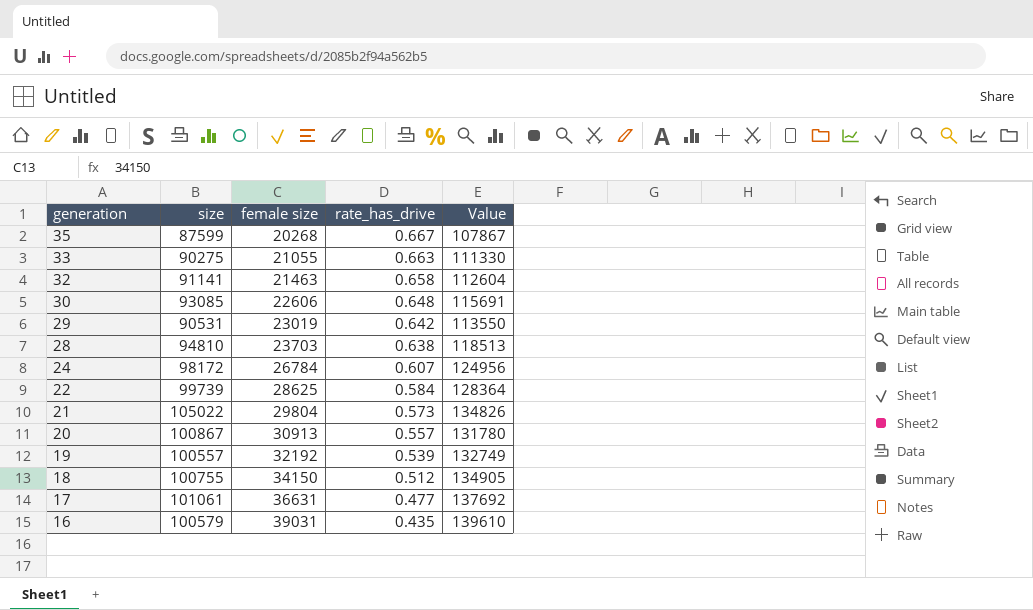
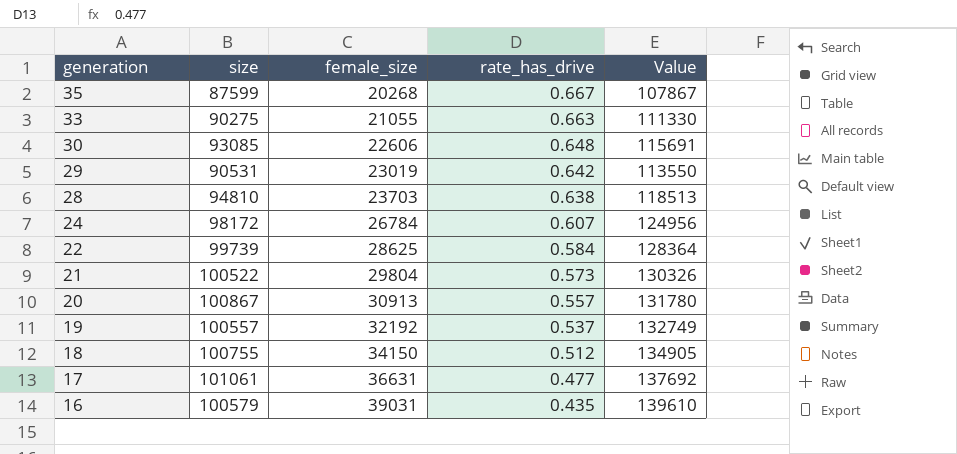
column name: female size -> female_size
row 32: 91141 | 21463 | 0.658 | 112604 -> none
21 | size: 105022 -> 100522
21 | Value: 134826 -> 130326
19 | rate_has_drive: 0.539 -> 0.537

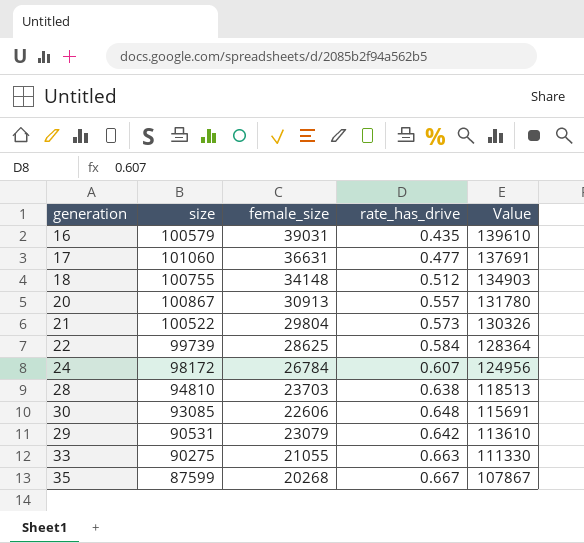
row order: generation descending -> Value descending
row 19: 100557 | 32192 | 0.537 | 132749 -> none
17 | size: 101061 -> 101060
17 | Value: 137692 -> 137691
18 | female_size: 34150 -> 34148
18 | Value: 134905 -> 134903
29 | female_size: 23019 -> 23079
29 | Value: 113550 -> 113610

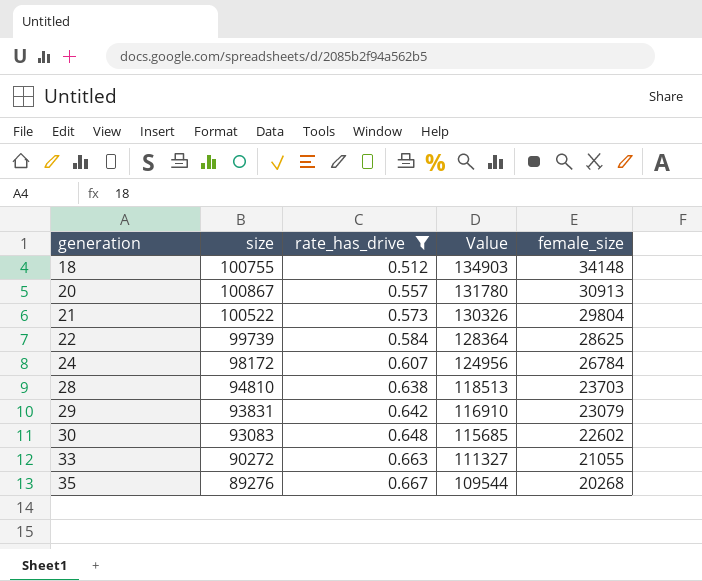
filter: none -> rate_has_drive >= 0.512
row order: Value descending -> generation ascending
column female_size | position: 3 -> 5
29 | size: 90531 -> 93831
29 | Value: 113610 -> 116910
30 | size: 93085 -> 93083
30 | Value: 115691 -> 115685
30 | female_size: 22606 -> 22602
33 | size: 90275 -> 90272
33 | Value: 111330 -> 111327
35 | size: 87599 -> 89276
35 | Value: 107867 -> 109544

